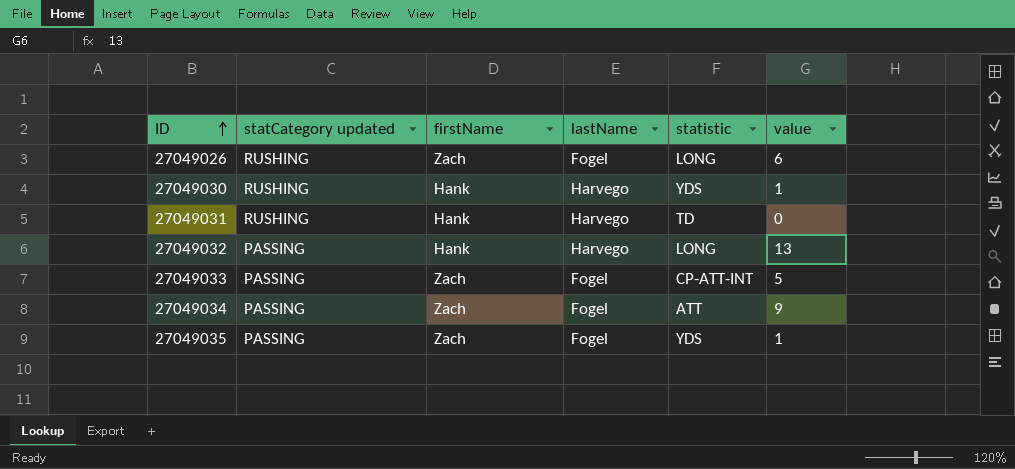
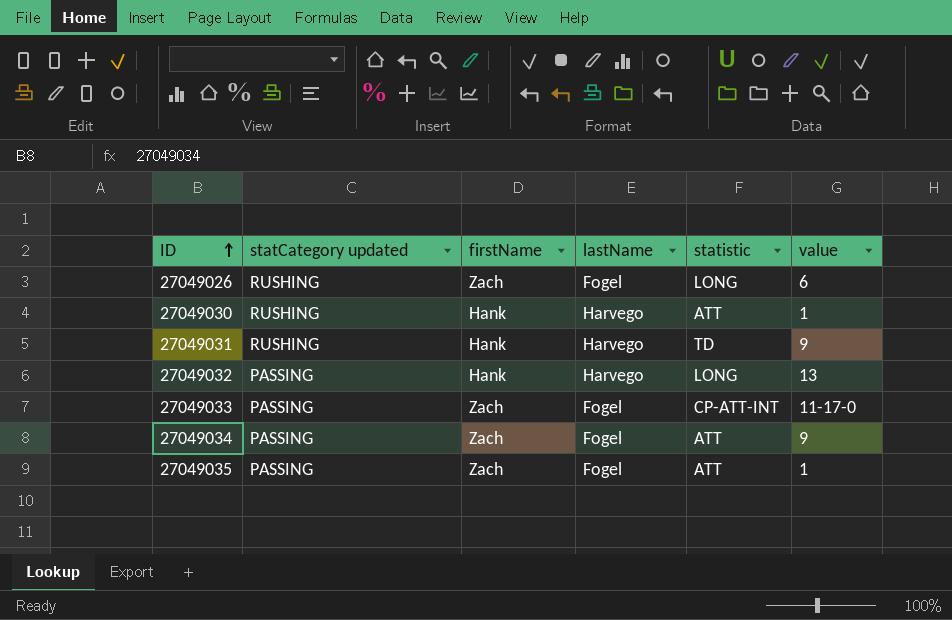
27049030 | statistic: YDS -> ATT
27049031 | value: 0 -> 9
27049033 | value: 5 -> 11-17-0
27049035 | statistic: YDS -> ATT

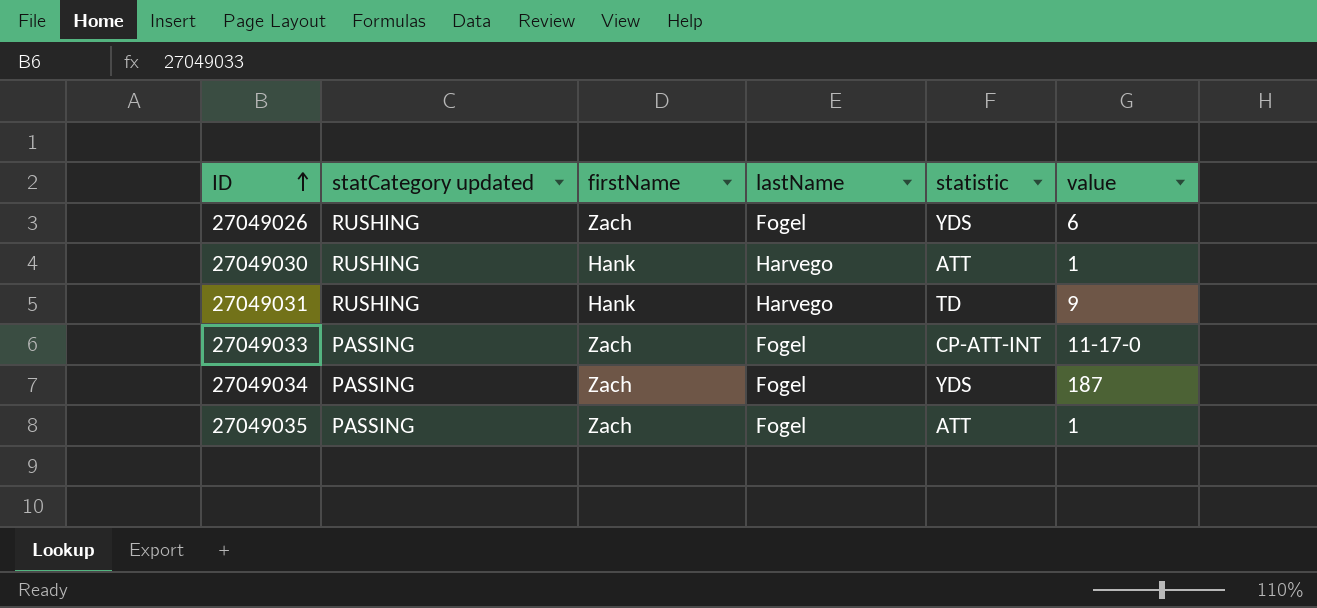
row 27049032: PASSING | Hank | Harvego | LONG | 13 -> none
27049026 | statistic: LONG -> YDS
27049034 | statistic: ATT -> YDS
27049034 | value: 9 -> 187

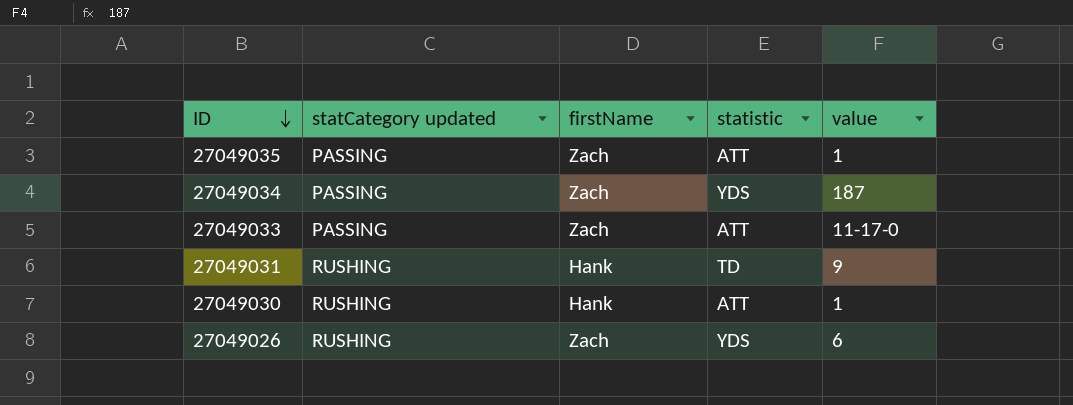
row order: ID ascending -> ID descending
column lastName | position: 4 -> none
27049033 | statistic: CP-ATT-INT -> ATT

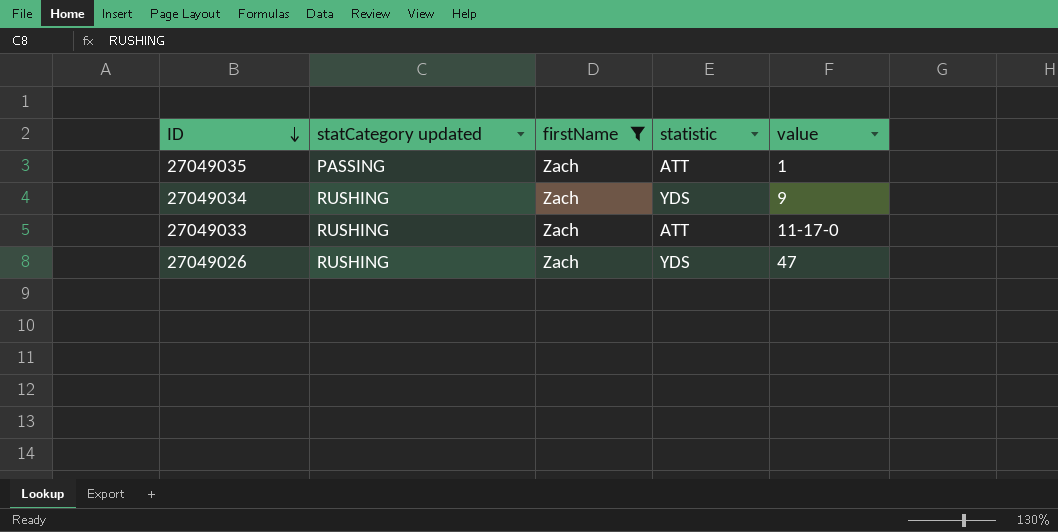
filter: none -> firstName = Zach
27049034 | statCategory updated: PASSING -> RUSHING
27049034 | value: 187 -> 9
27049033 | statCategory updated: PASSING -> RUSHING
27049026 | value: 6 -> 47

